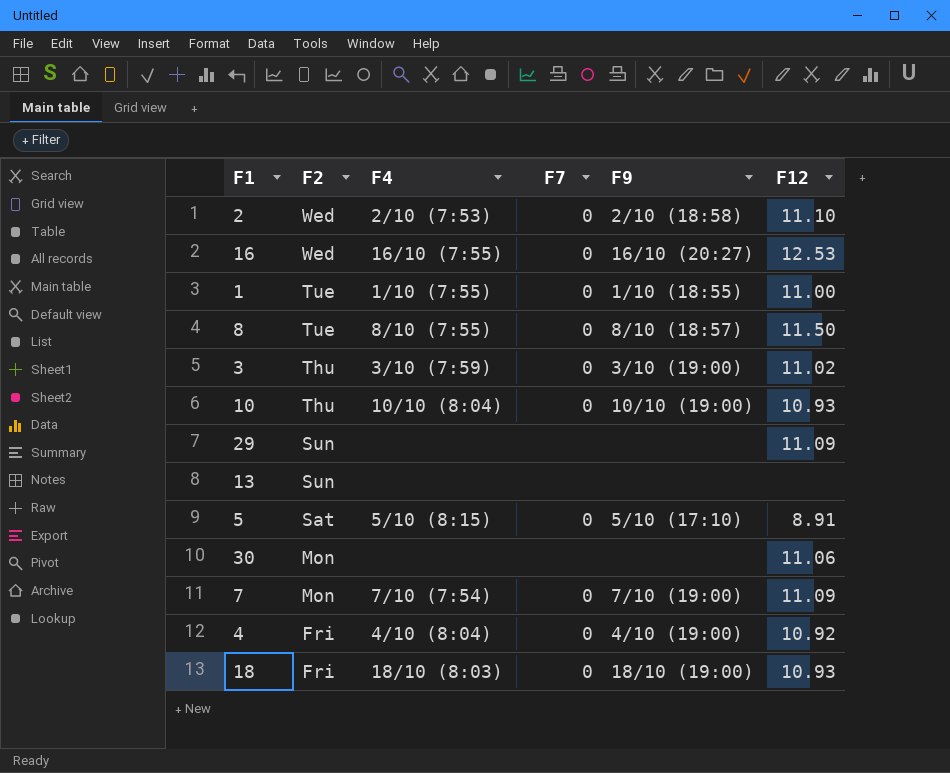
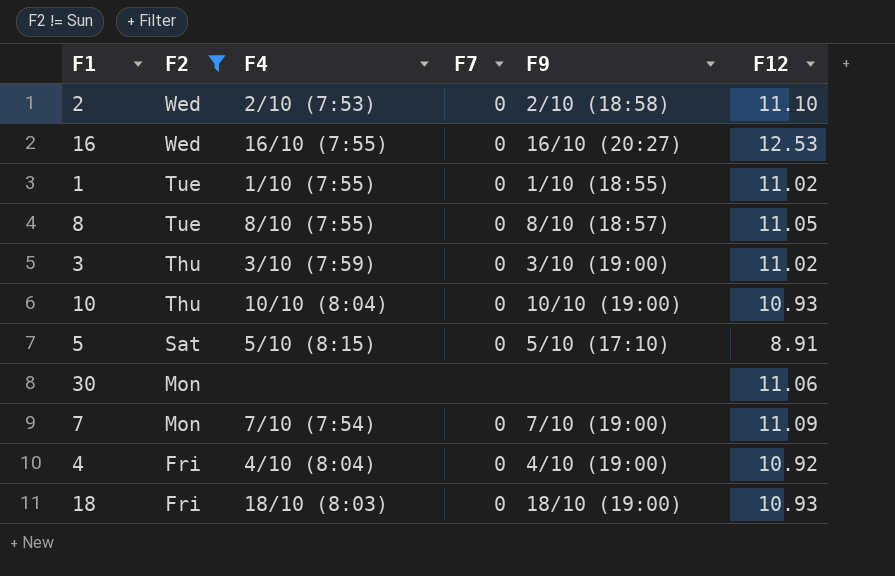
filter: none -> F2 != Sun
1 | F12: 11.00 -> 11.02
8 | F12: 11.50 -> 11.05

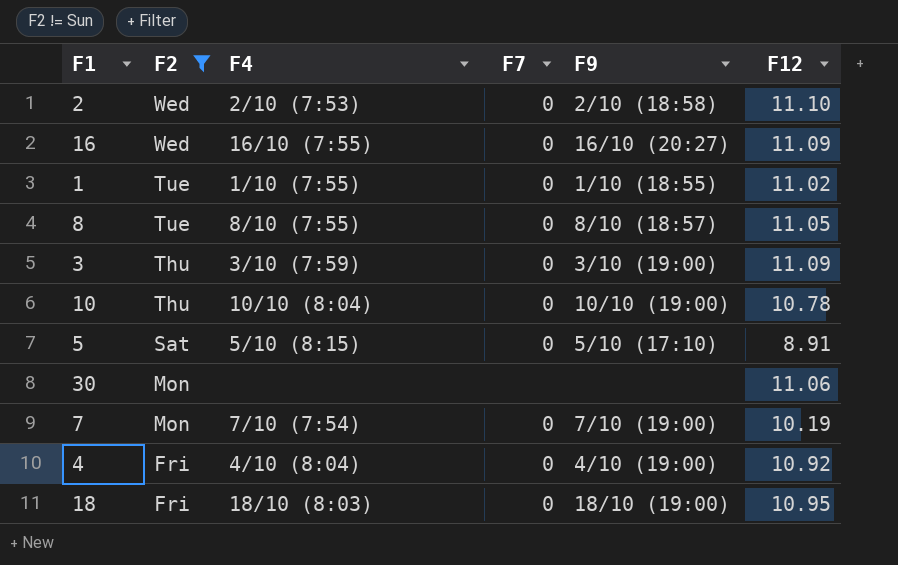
16 | F12: 12.53 -> 11.09
3 | F12: 11.02 -> 11.09
10 | F12: 10.93 -> 10.78
7 | F12: 11.09 -> 10.19
18 | F12: 10.93 -> 10.95

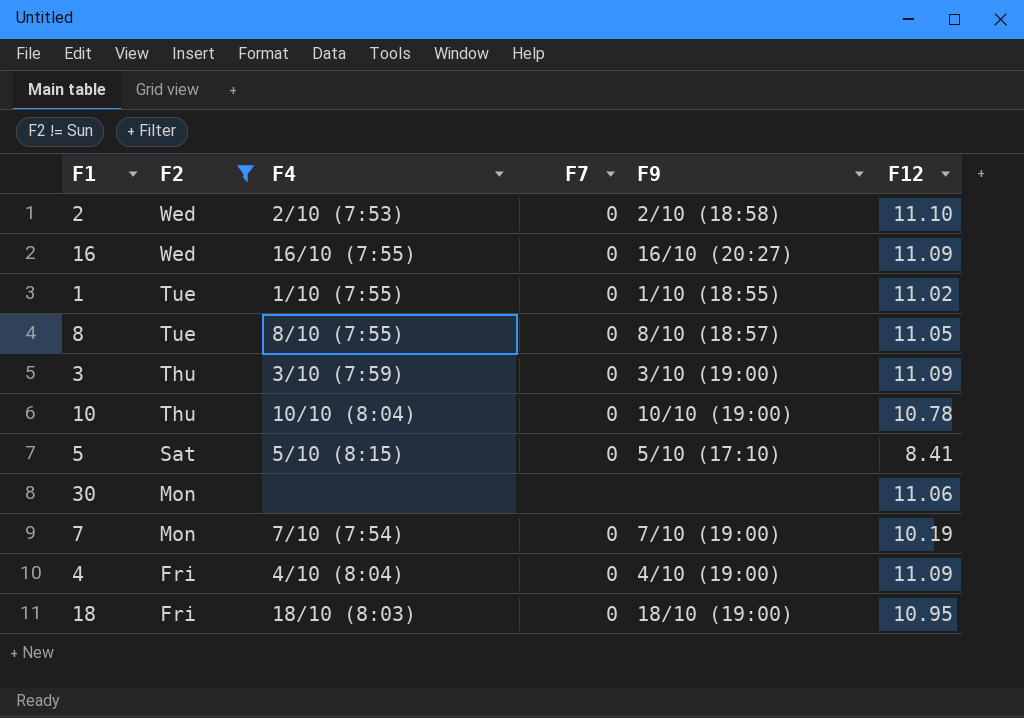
5 | F12: 8.91 -> 8.41
4 | F12: 10.92 -> 11.09

